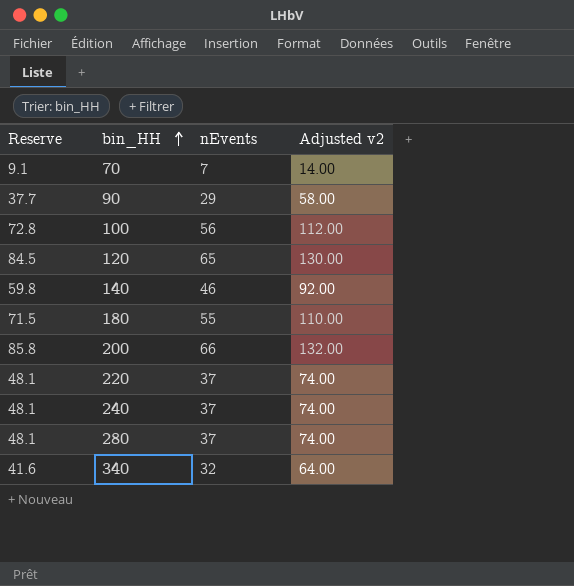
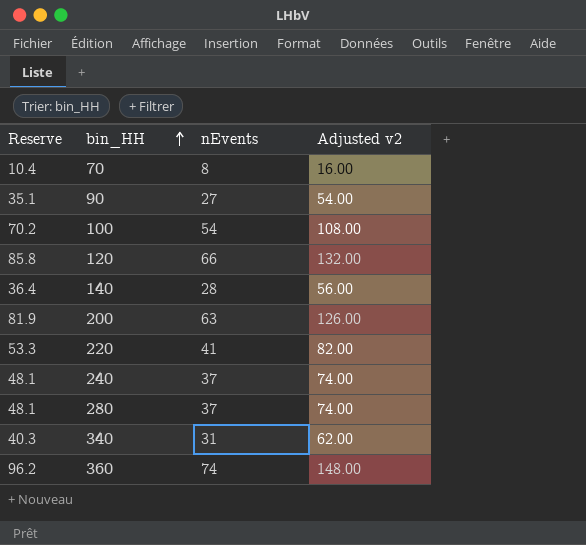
row 180: 71.5 | 55 | 110.00 -> none
70 | Reserve: 9.1 -> 10.4
70 | nEvents: 7 -> 8
70 | Adjusted v2: 14.00 -> 16.00
90 | Reserve: 37.7 -> 35.1
90 | nEvents: 29 -> 27
90 | Adjusted v2: 58.00 -> 54.00
100 | Reserve: 72.8 -> 70.2
100 | nEvents: 56 -> 54
100 | Adjusted v2: 112.00 -> 108.00
120 | Reserve: 84.5 -> 85.8
120 | nEvents: 65 -> 66
120 | Adjusted v2: 130.00 -> 132.00
140 | Reserve: 59.8 -> 36.4
140 | nEvents: 46 -> 28
140 | Adjusted v2: 92.00 -> 56.00
200 | Reserve: 85.8 -> 81.9
200 | nEvents: 66 -> 63
200 | Adjusted v2: 132.00 -> 126.00
220 | Reserve: 48.1 -> 53.3
220 | nEvents: 37 -> 41
220 | Adjusted v2: 74.00 -> 82.00
340 | Reserve: 41.6 -> 40.3
340 | nEvents: 32 -> 31
340 | Adjusted v2: 64.00 -> 62.00
row 360: none -> 96.2 | 74 | 148.00

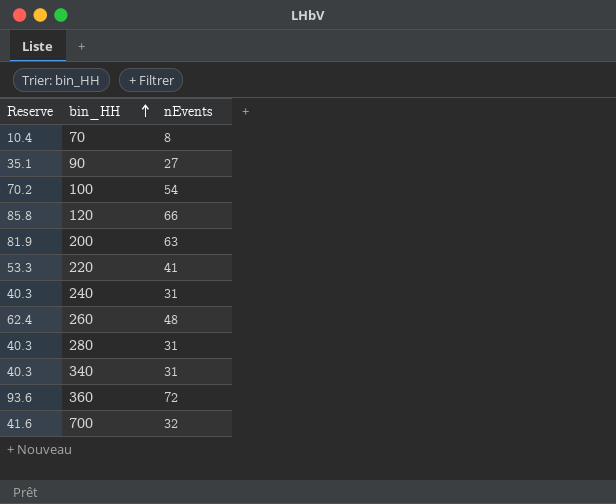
column Adjusted v2 | formula: [nEvents] * 2 -> none
row 140: 36.4 | 28 | 56.00 -> none
240 | Reserve: 48.1 -> 40.3
240 | nEvents: 37 -> 31
row 260: none -> 62.4 | 48
280 | Reserve: 48.1 -> 40.3
280 | nEvents: 37 -> 31
360 | Reserve: 96.2 -> 93.6
360 | nEvents: 74 -> 72
row 700: none -> 41.6 | 32

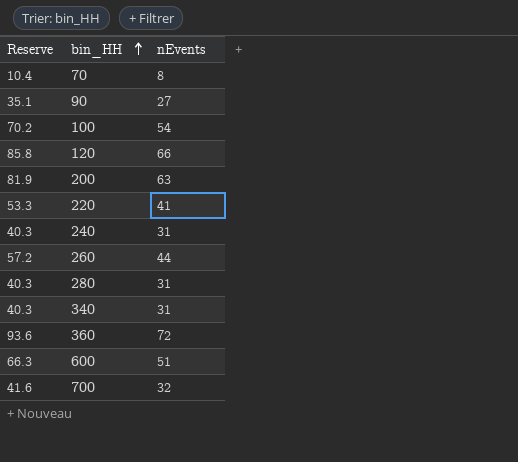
260 | Reserve: 62.4 -> 57.2
260 | nEvents: 48 -> 44
row 600: none -> 66.3 | 51

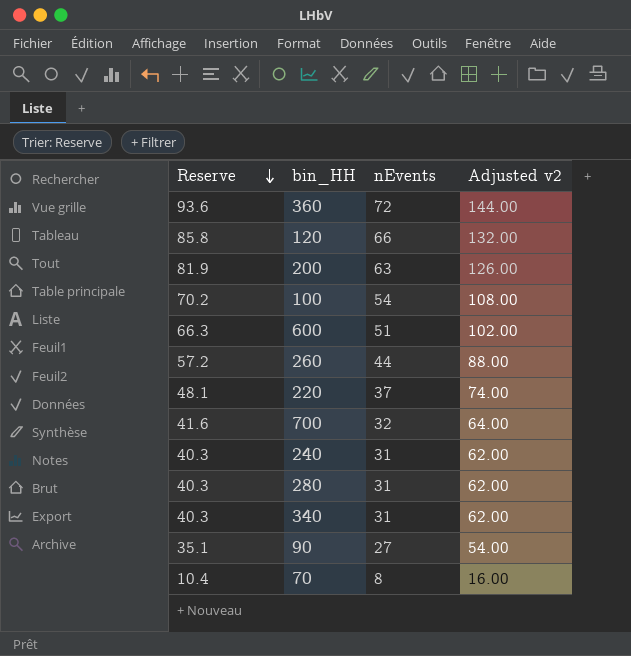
row order: bin_HH ascending -> Reserve descending
column Adjusted v2 | formula: none -> [nEvents] * 2
220 | Reserve: 53.3 -> 48.1
220 | nEvents: 41 -> 37

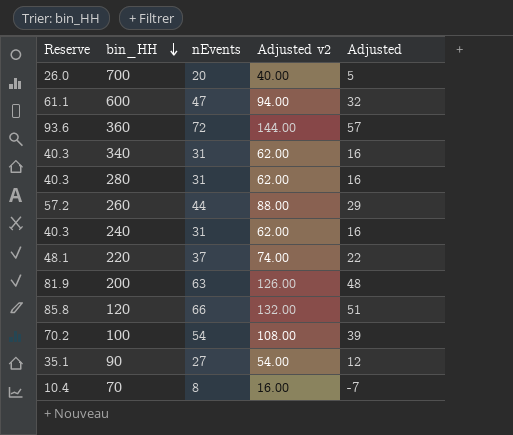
row order: Reserve descending -> bin_HH descending
column Adjusted | formula: none -> [nEvents] - 15
700 | Reserve: 41.6 -> 26.0
700 | nEvents: 32 -> 20
700 | Adjusted v2: 64.00 -> 40.00
600 | Reserve: 66.3 -> 61.1
600 | nEvents: 51 -> 47
600 | Adjusted v2: 102.00 -> 94.00

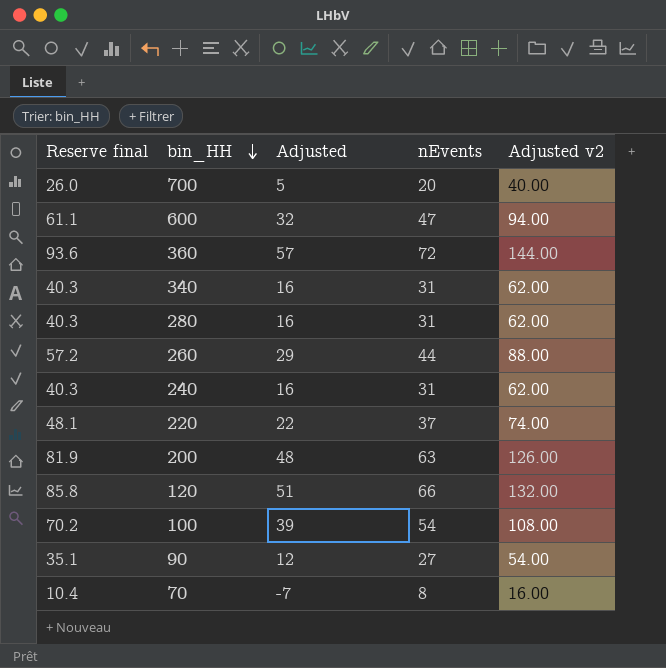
column name: Reserve -> Reserve final
column Adjusted | position: 5 -> 3

